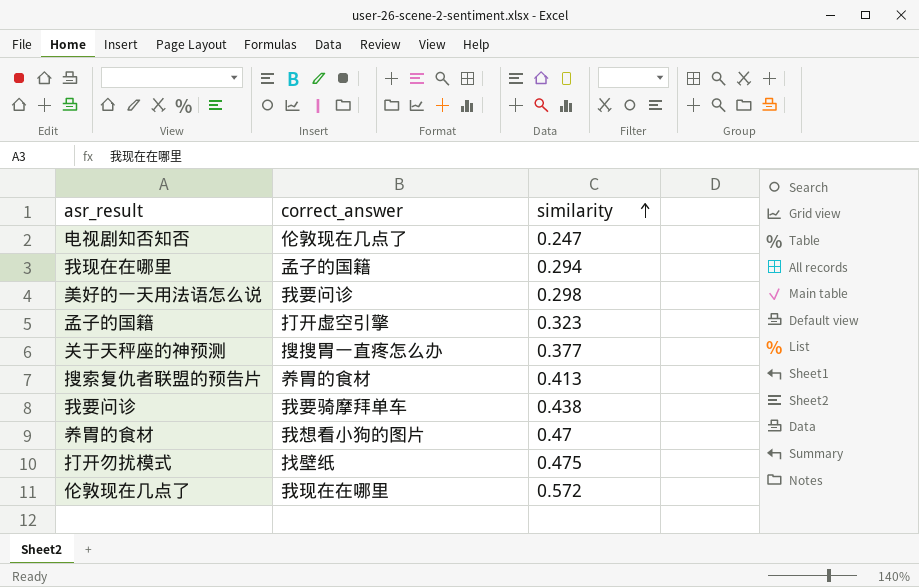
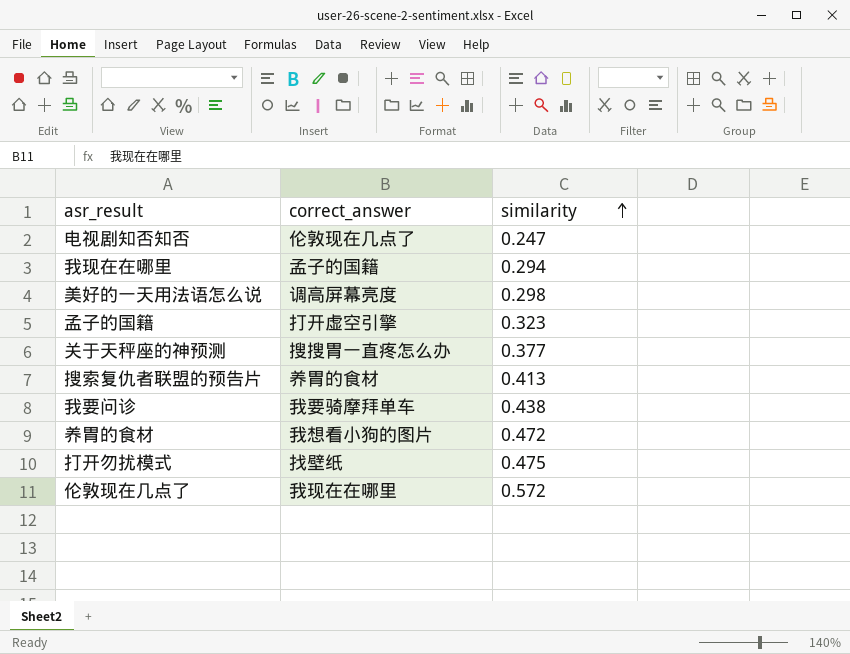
美好的一天用法语怎么说 | correct_answer: 我要问诊 -> 调高屏幕亮度
养胃的食材 | similarity: 0.47 -> 0.472

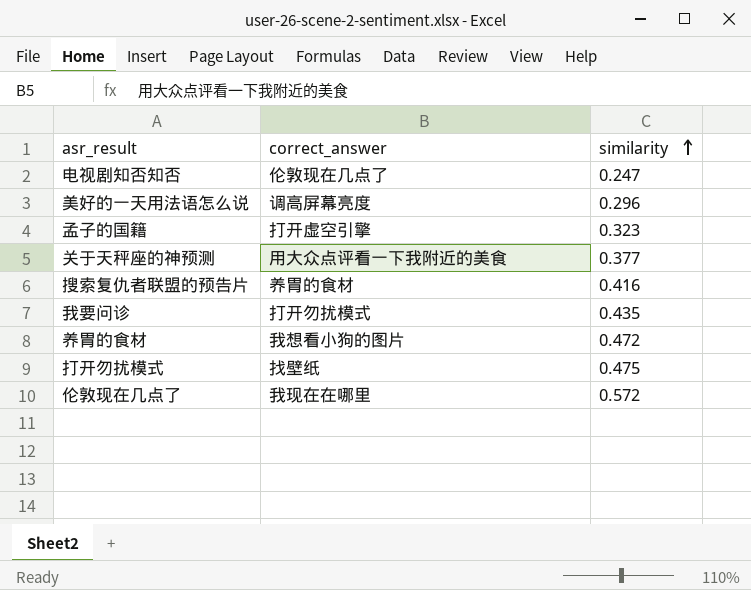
row 我现在在哪里: 孟子的国籍 | 0.294 -> none
美好的一天用法语怎么说 | similarity: 0.298 -> 0.296
关于天秤座的神预测 | correct_answer: 搜搜胃一直疼怎么办 -> 用大众点评看一下我附近的美食
搜索复仇者联盟的预告片 | similarity: 0.413 -> 0.416
我要问诊 | correct_answer: 我要骑摩拜单车 -> 打开勿扰模式
我要问诊 | similarity: 0.438 -> 0.435

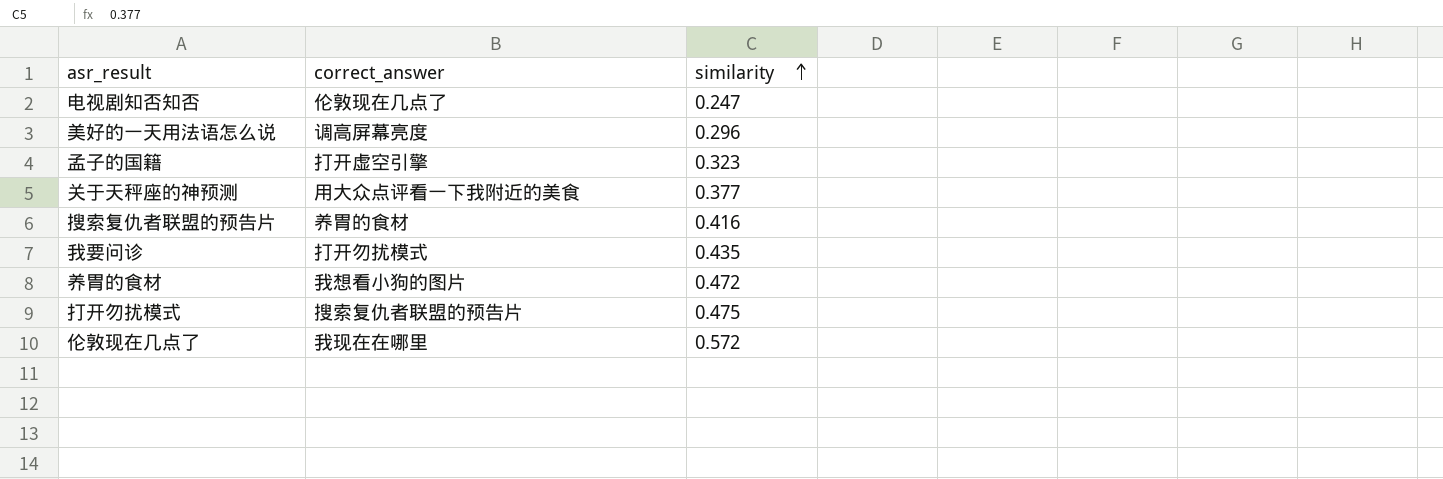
打开勿扰模式 | correct_answer: 找壁纸 -> 搜索复仇者联盟的预告片

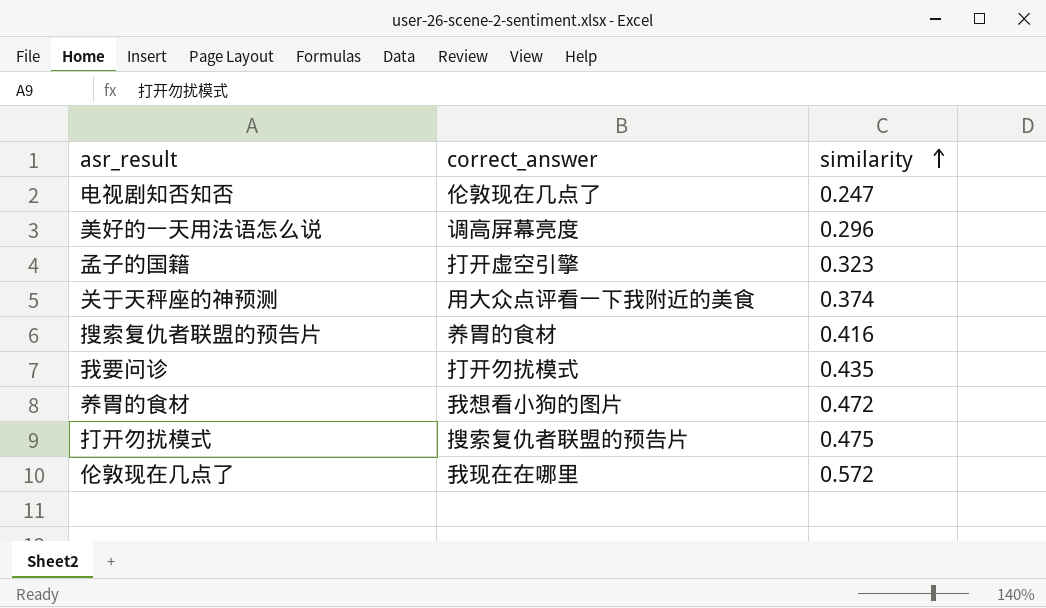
关于天秤座的神预测 | similarity: 0.377 -> 0.374

